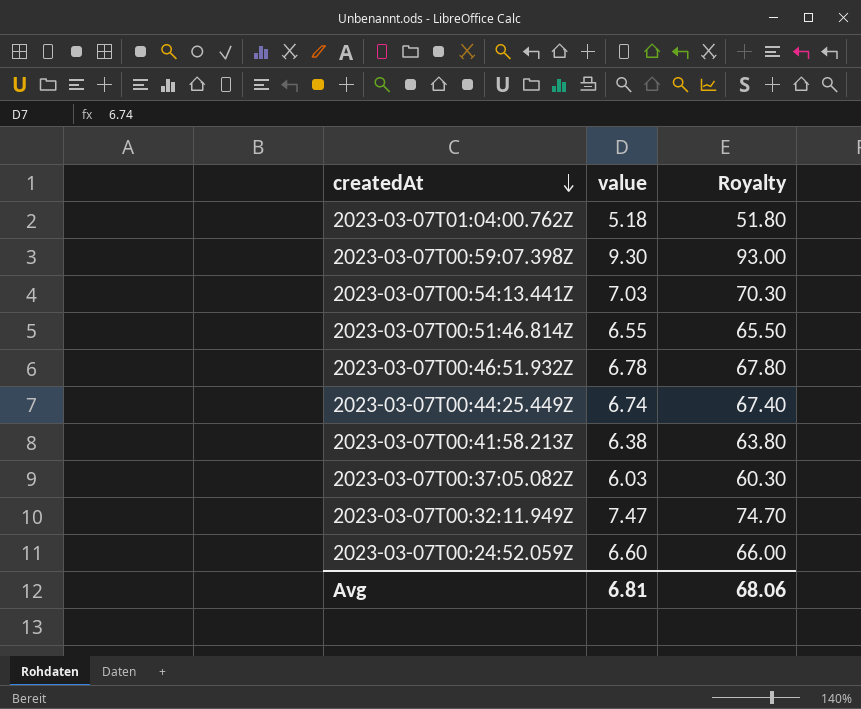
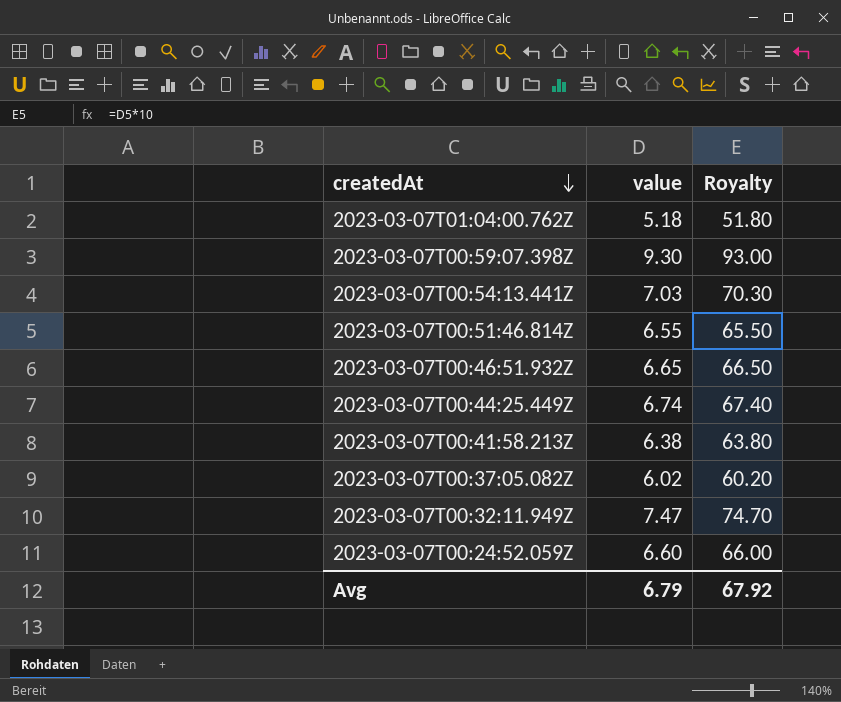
2023-03-07T00:46:51.932Z | value: 6.78 -> 6.65
2023-03-07T00:46:51.932Z | Royalty: 67.80 -> 66.50
2023-03-07T00:37:05.082Z | value: 6.03 -> 6.02
2023-03-07T00:37:05.082Z | Royalty: 60.30 -> 60.20
Avg | value: 6.81 -> 6.79
Avg | Royalty: 68.06 -> 67.92

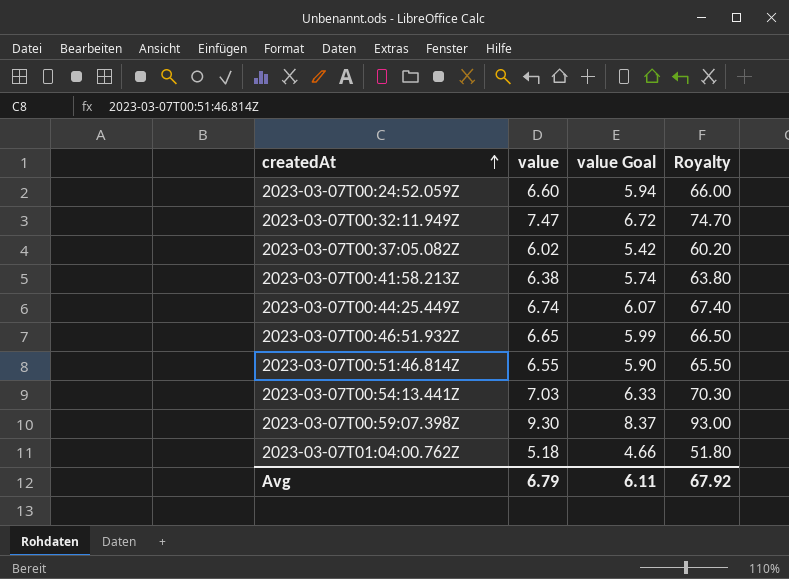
row order: createdAt descending -> createdAt ascending
column value Goal | formula: none -> [value] * 0.9

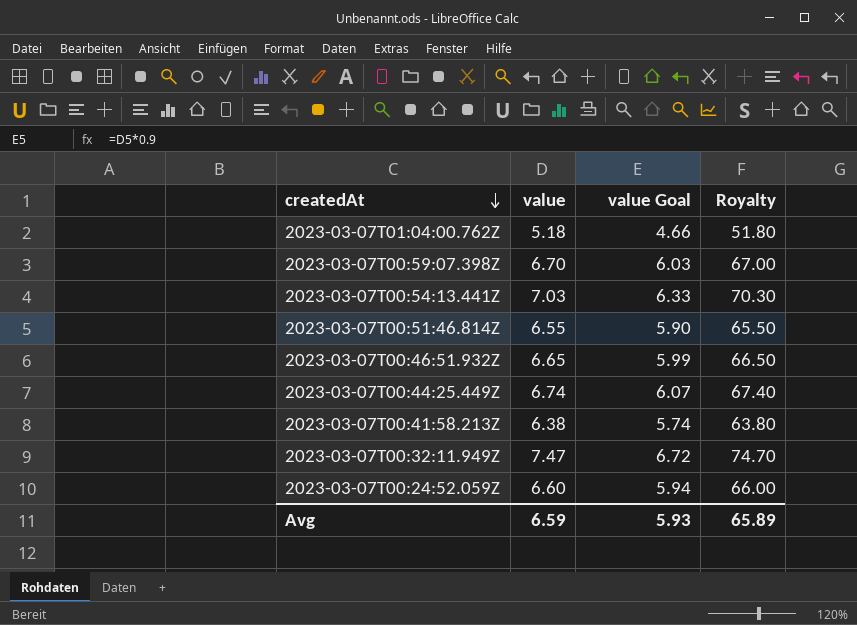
row order: createdAt ascending -> createdAt descending
row 2023-03-07T00:37:05.082Z: 6.02 | 5.42 | 60.20 -> none
2023-03-07T00:59:07.398Z | value: 9.30 -> 6.70
2023-03-07T00:59:07.398Z | value Goal: 8.37 -> 6.03
2023-03-07T00:59:07.398Z | Royalty: 93.00 -> 67.00
Avg | value: 6.79 -> 6.59
Avg | value Goal: 6.11 -> 5.93
Avg | Royalty: 67.92 -> 65.89

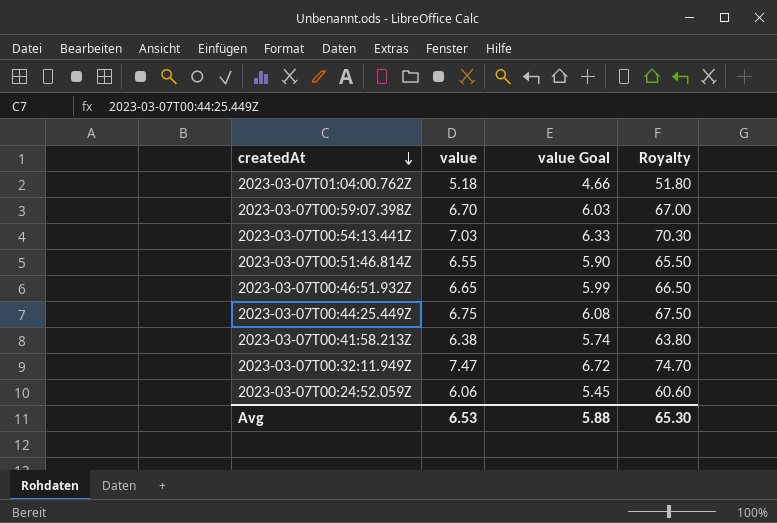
2023-03-07T00:44:25.449Z | value: 6.74 -> 6.75
2023-03-07T00:44:25.449Z | value Goal: 6.07 -> 6.08
2023-03-07T00:44:25.449Z | Royalty: 67.40 -> 67.50
2023-03-07T00:24:52.059Z | value: 6.60 -> 6.06
2023-03-07T00:24:52.059Z | value Goal: 5.94 -> 5.45
2023-03-07T00:24:52.059Z | Royalty: 66.00 -> 60.60
Avg | value: 6.59 -> 6.53
Avg | value Goal: 5.93 -> 5.88
Avg | Royalty: 65.89 -> 65.30

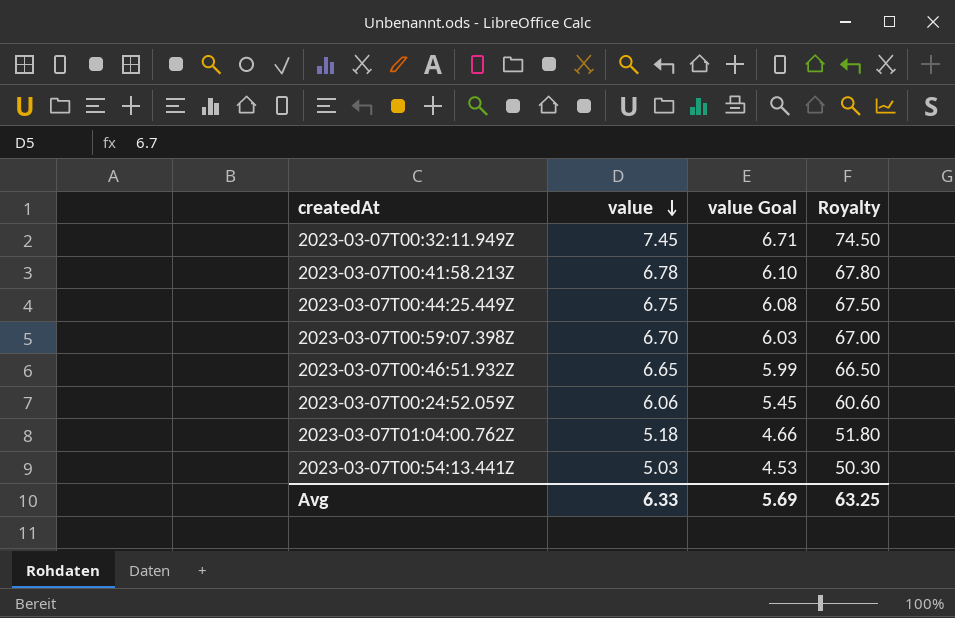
row order: createdAt descending -> value descending
row 2023-03-07T00:51:46.814Z: 6.55 | 5.90 | 65.50 -> none
2023-03-07T00:32:11.949Z | value: 7.47 -> 7.45
2023-03-07T00:32:11.949Z | value Goal: 6.72 -> 6.71
2023-03-07T00:32:11.949Z | Royalty: 74.70 -> 74.50
2023-03-07T00:41:58.213Z | value: 6.38 -> 6.78
2023-03-07T00:41:58.213Z | value Goal: 5.74 -> 6.10
2023-03-07T00:41:58.213Z | Royalty: 63.80 -> 67.80
2023-03-07T00:54:13.441Z | value: 7.03 -> 5.03
2023-03-07T00:54:13.441Z | value Goal: 6.33 -> 4.53
2023-03-07T00:54:13.441Z | Royalty: 70.30 -> 50.30
Avg | value: 6.53 -> 6.33
Avg | value Goal: 5.88 -> 5.69
Avg | Royalty: 65.30 -> 63.25

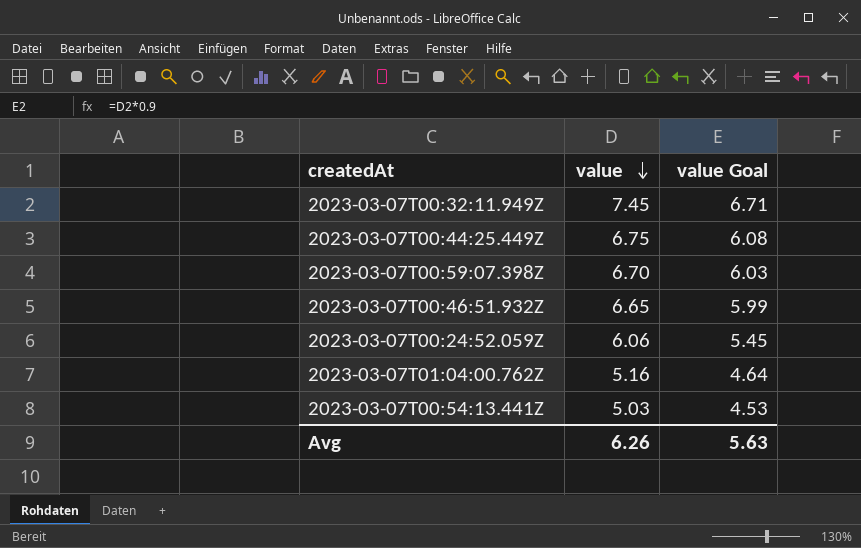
column Royalty | formula: [value] * 10 -> none
row 2023-03-07T00:41:58.213Z: 6.78 | 6.10 | 67.80 -> none
2023-03-07T01:04:00.762Z | value: 5.18 -> 5.16
2023-03-07T01:04:00.762Z | value Goal: 4.66 -> 4.64
Avg | value: 6.33 -> 6.26
Avg | value Goal: 5.69 -> 5.63

